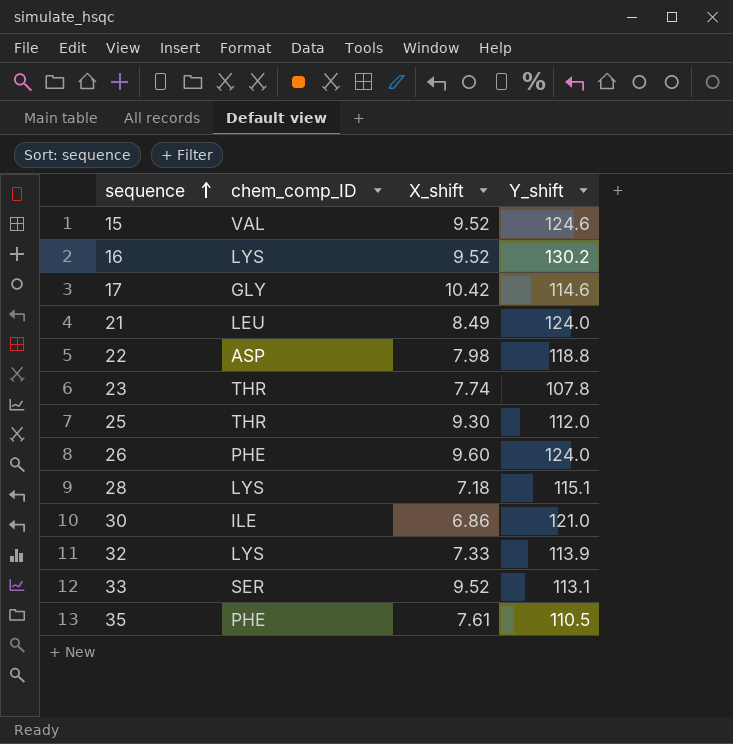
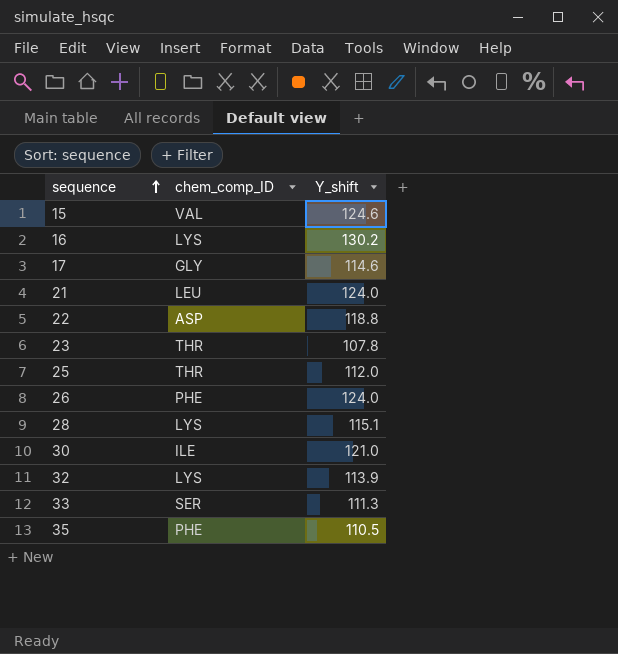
column X_shift | position: 3 -> none
33 | Y_shift: 113.1 -> 111.3

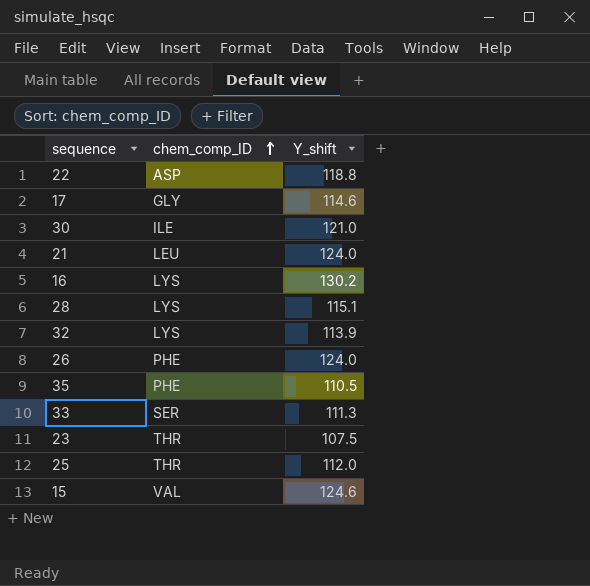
row order: sequence ascending -> chem_comp_ID ascending
23 | Y_shift: 107.8 -> 107.5

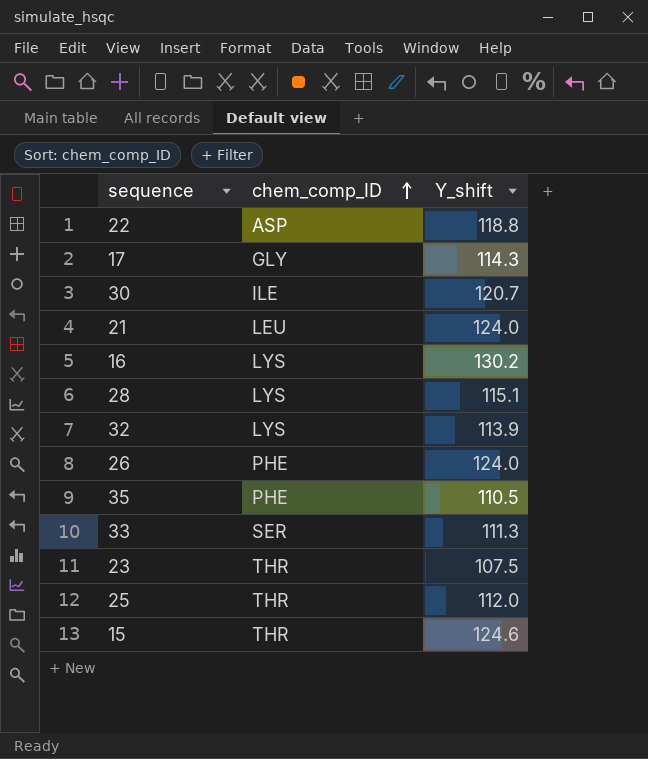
17 | Y_shift: 114.6 -> 114.3
30 | Y_shift: 121.0 -> 120.7
15 | chem_comp_ID: VAL -> THR

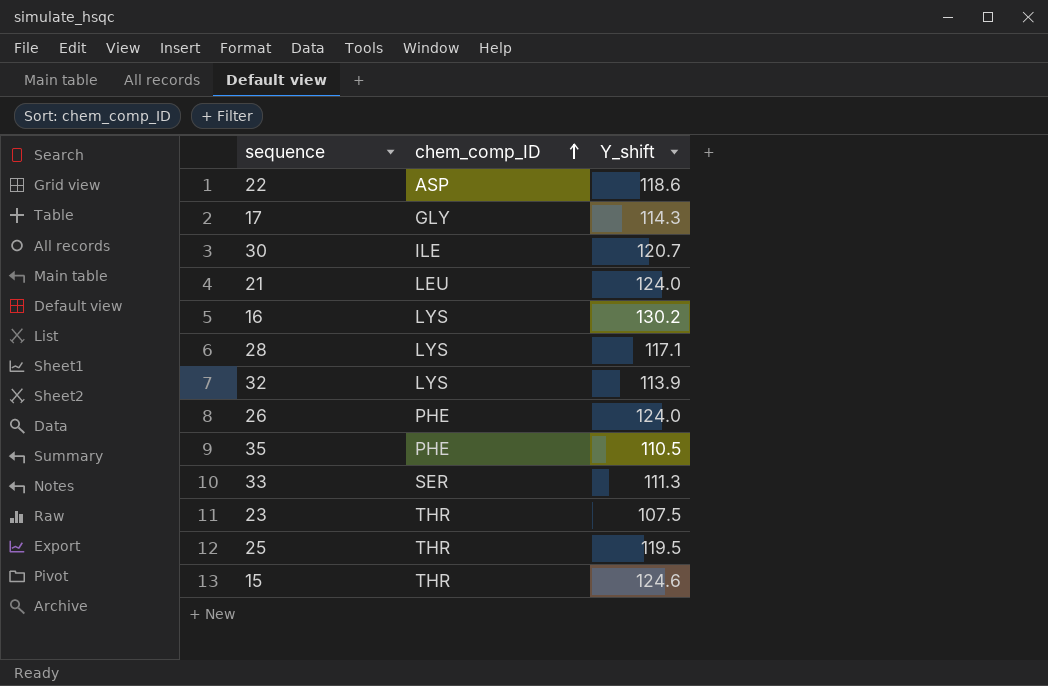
22 | Y_shift: 118.8 -> 118.6
28 | Y_shift: 115.1 -> 117.1
25 | Y_shift: 112.0 -> 119.5

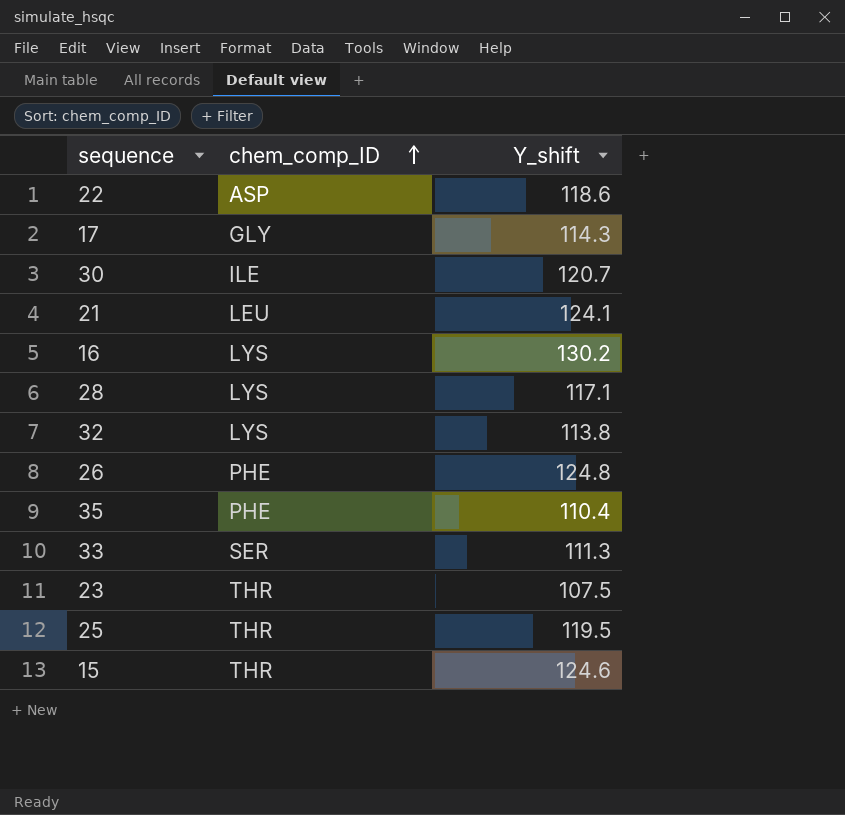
21 | Y_shift: 124.0 -> 124.1
32 | Y_shift: 113.9 -> 113.8
26 | Y_shift: 124.0 -> 124.8
35 | Y_shift: 110.5 -> 110.4

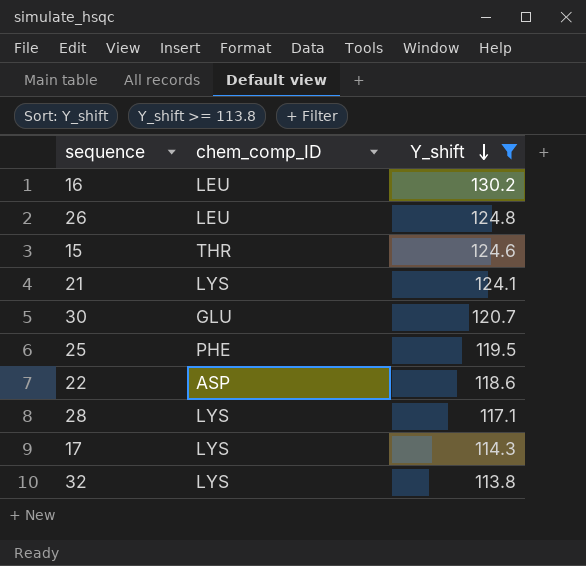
filter: none -> Y_shift >= 113.8
row order: chem_comp_ID ascending -> Y_shift descending
16 | chem_comp_ID: LYS -> LEU
26 | chem_comp_ID: PHE -> LEU
21 | chem_comp_ID: LEU -> LYS
30 | chem_comp_ID: ILE -> GLU
25 | chem_comp_ID: THR -> PHE
17 | chem_comp_ID: GLY -> LYS

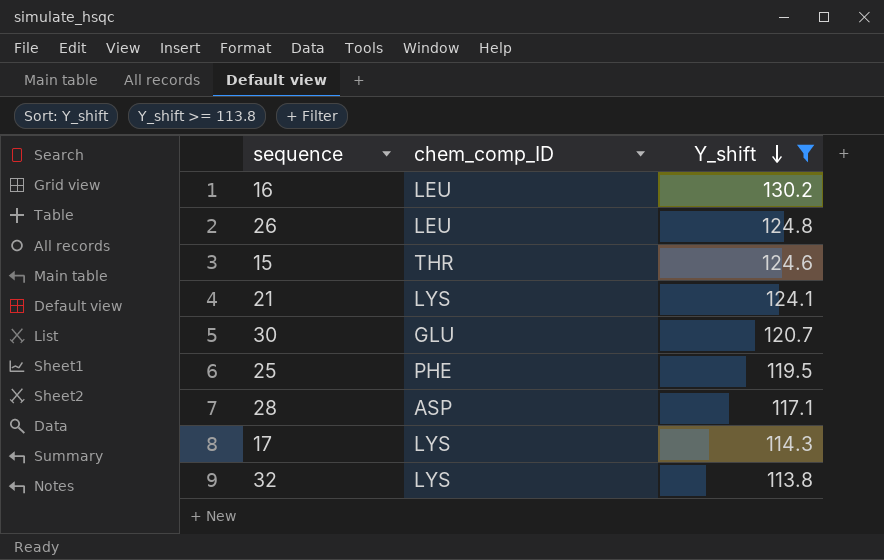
row 22: ASP | 118.6 -> none
28 | chem_comp_ID: LYS -> ASP

